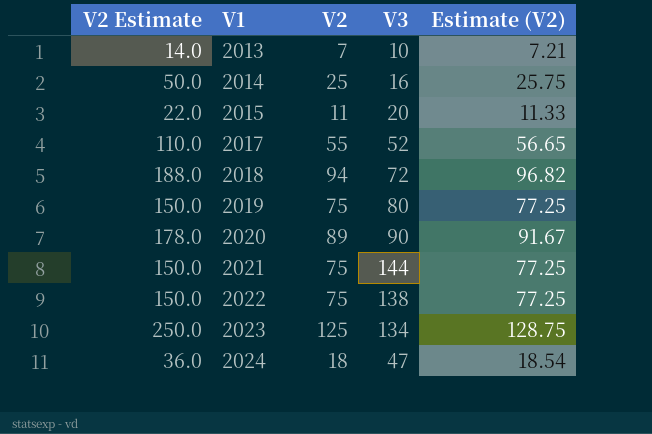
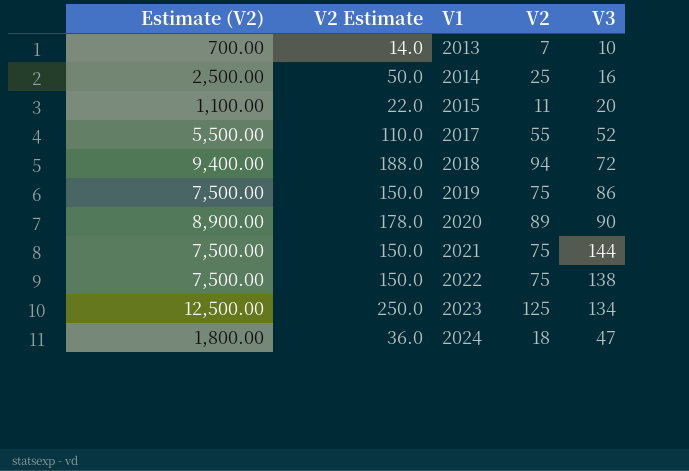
column Estimate (V2) | formula: [V2] * 1.03 -> [V2] * 100
column Estimate (V2) | position: 5 -> 1
2019 | V3: 80 -> 86

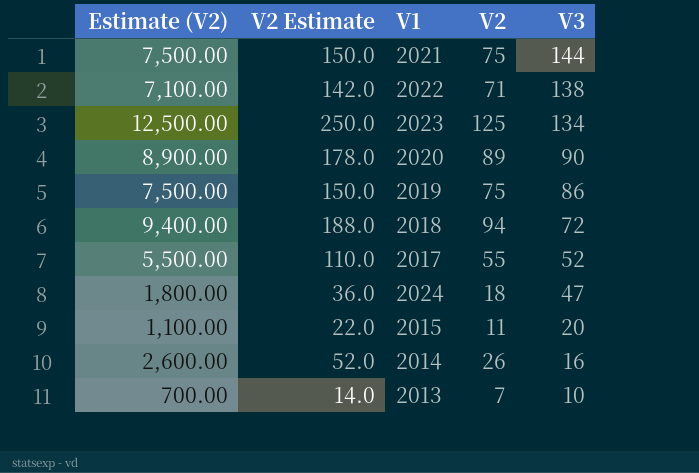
row order: V1 ascending -> V3 descending
2022 | Estimate (V2): 7,500.00 -> 7,100.00
2022 | V2 Estimate: 150.0 -> 142.0
2022 | V2: 75 -> 71
2014 | Estimate (V2): 2,500.00 -> 2,600.00
2014 | V2 Estimate: 50.0 -> 52.0
2014 | V2: 25 -> 26

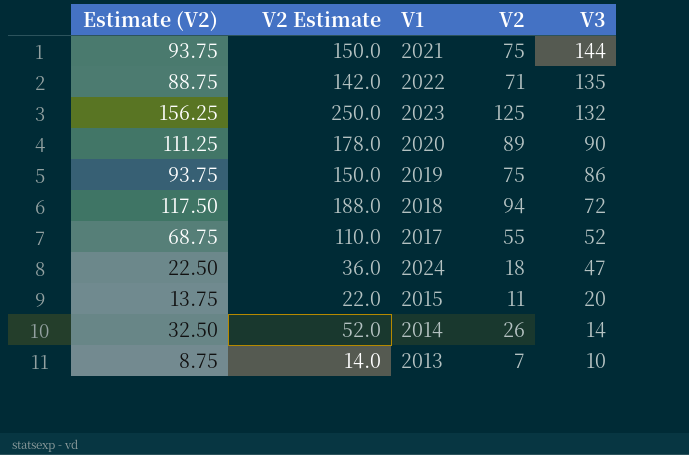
column Estimate (V2) | formula: [V2] * 100 -> [V2] * 1.25
2022 | V3: 138 -> 135
2023 | V3: 134 -> 132
2014 | V3: 16 -> 14

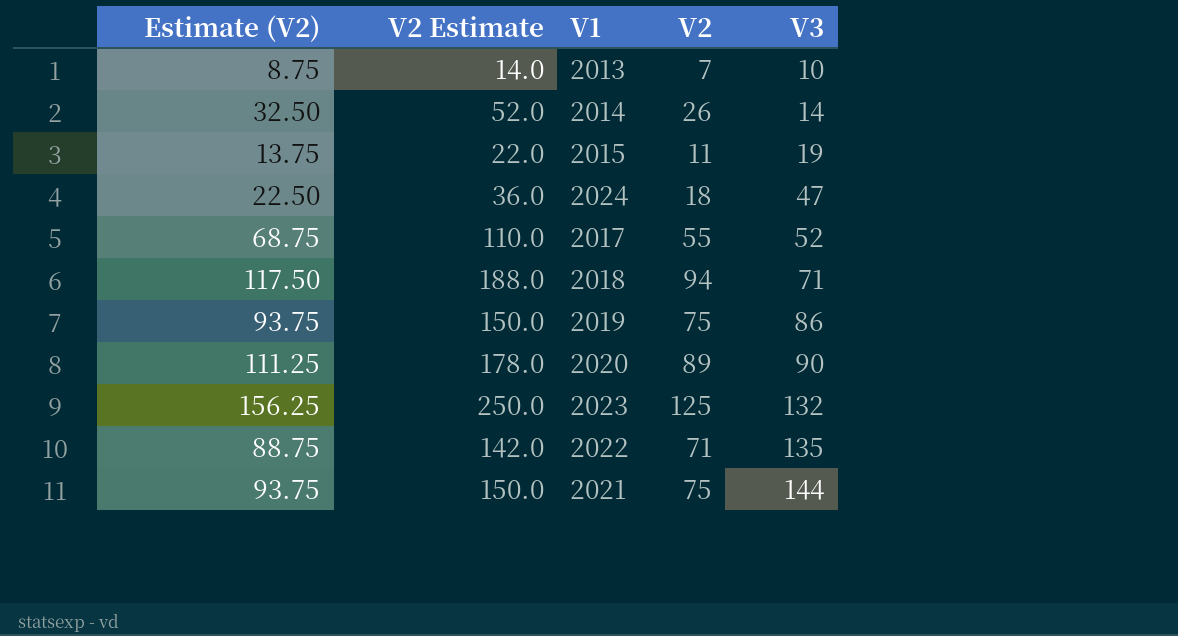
row order: V3 descending -> V3 ascending
2015 | V3: 20 -> 19
2018 | V3: 72 -> 71

